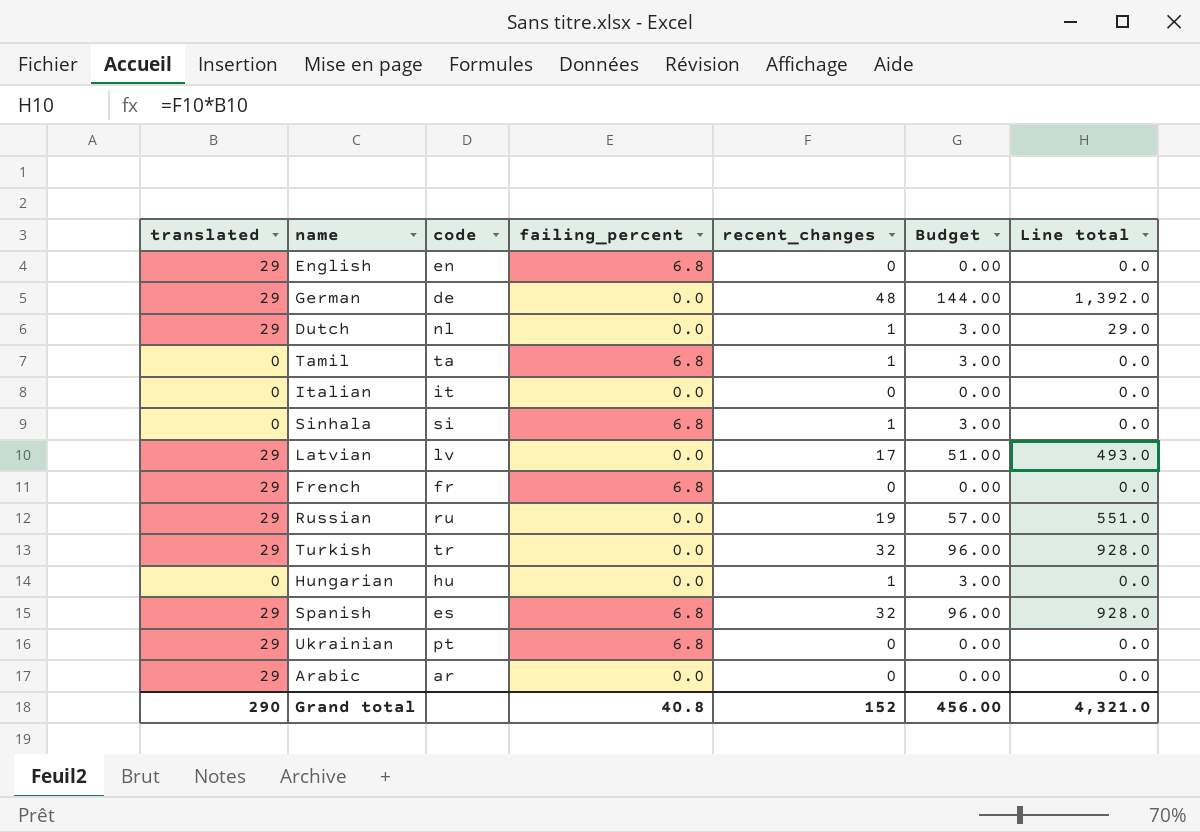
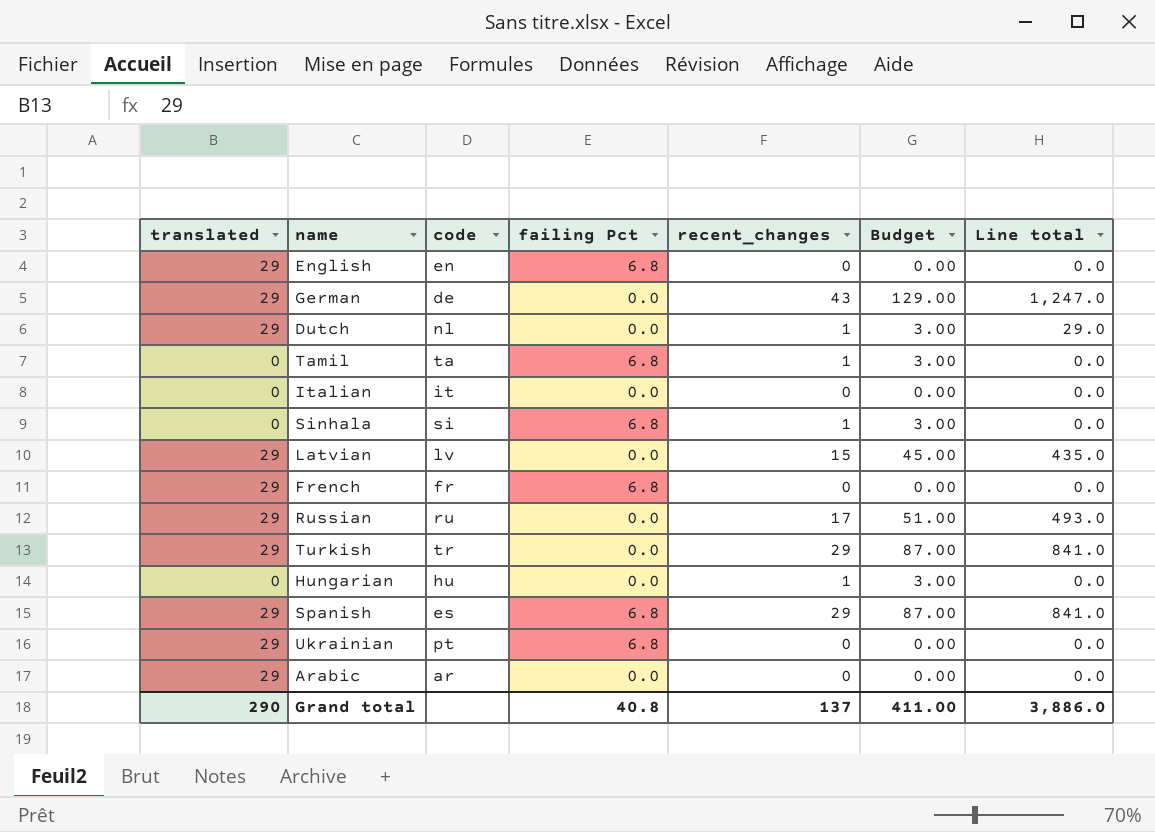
column name: failing_percent -> failing Pct
German | recent_changes: 48 -> 43
German | Budget: 144.00 -> 129.00
German | Line total: 1,392.0 -> 1,247.0
Latvian | recent_changes: 17 -> 15
Latvian | Budget: 51.00 -> 45.00
Latvian | Line total: 493.0 -> 435.0
Russian | recent_changes: 19 -> 17
Russian | Budget: 57.00 -> 51.00
Russian | Line total: 551.0 -> 493.0
Turkish | recent_changes: 32 -> 29
Turkish | Budget: 96.00 -> 87.00
Turkish | Line total: 928.0 -> 841.0
Spanish | recent_changes: 32 -> 29
Spanish | Budget: 96.00 -> 87.00
Spanish | Line total: 928.0 -> 841.0
Grand total | recent_changes: 152 -> 137
Grand total | Budget: 456.00 -> 411.00
Grand total | Line total: 4,321.0 -> 3,886.0

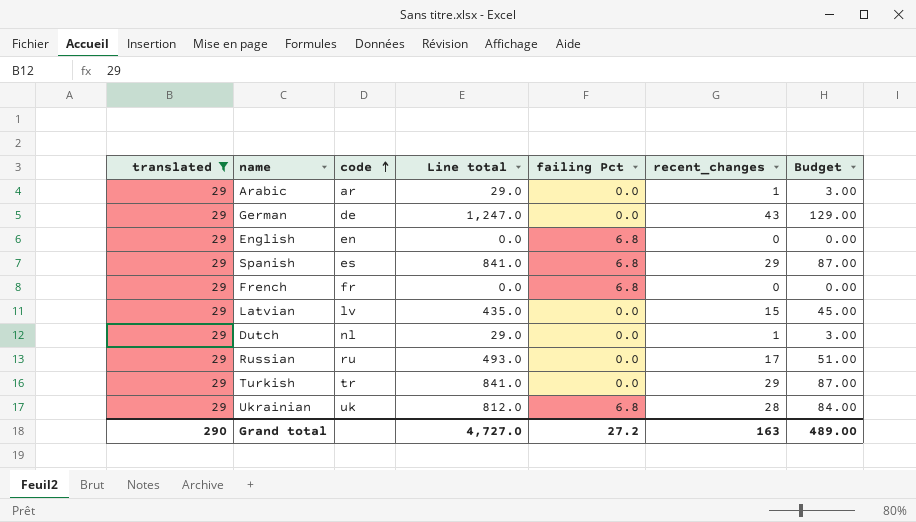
filter: none -> translated = 29
row order: none -> code ascending
column Line total | position: 7 -> 4
Arabic | Line total: 0.0 -> 29.0
Arabic | recent_changes: 0 -> 1
Arabic | Budget: 0.00 -> 3.00
Ukrainian | code: pt -> uk
Ukrainian | Line total: 0.0 -> 812.0
Ukrainian | recent_changes: 0 -> 28
Ukrainian | Budget: 0.00 -> 84.00
Grand total | Line total: 3,886.0 -> 4,727.0
Grand total | failing Pct: 40.8 -> 27.2
Grand total | recent_changes: 137 -> 163
Grand total | Budget: 411.00 -> 489.00

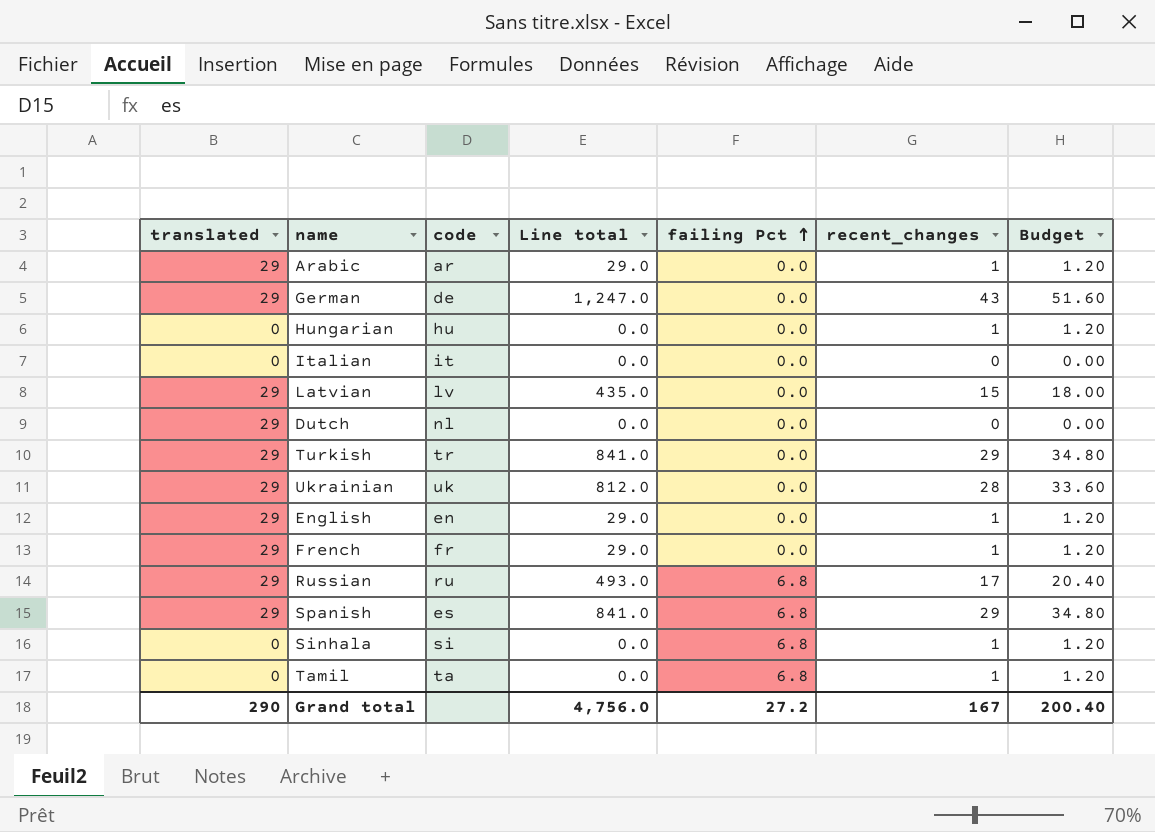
filter: translated = 29 -> none
row order: code ascending -> failing Pct ascending
column Budget | formula: [recent_changes] * 3 -> [recent_changes] * 1.2
Dutch | Line total: 29.0 -> 0.0
Dutch | recent_changes: 1 -> 0
Ukrainian | failing Pct: 6.8 -> 0.0
English | Line total: 0.0 -> 29.0
English | failing Pct: 6.8 -> 0.0
English | recent_changes: 0 -> 1
French | Line total: 0.0 -> 29.0
French | failing Pct: 6.8 -> 0.0
French | recent_changes: 0 -> 1
Russian | failing Pct: 0.0 -> 6.8
Grand total | Line total: 4,727.0 -> 4,756.0
Grand total | recent_changes: 163 -> 167
Grand total | Budget: 489.00 -> 200.40

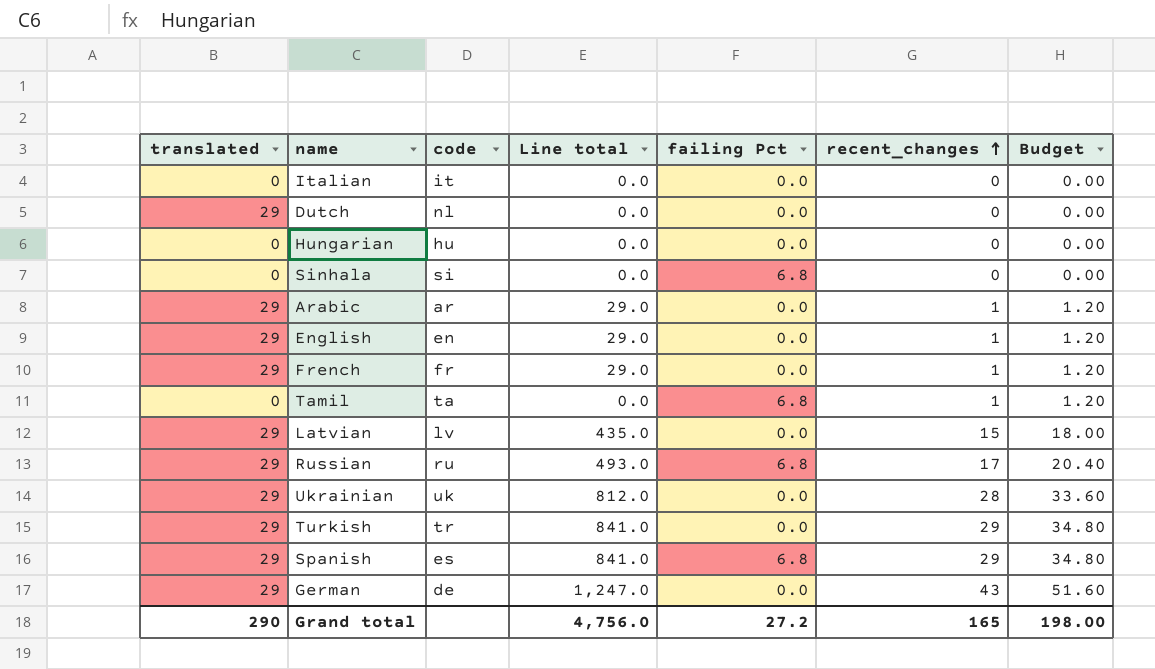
row order: failing Pct ascending -> recent_changes ascending
Hungarian | recent_changes: 1 -> 0
Hungarian | Budget: 1.20 -> 0.00
Sinhala | recent_changes: 1 -> 0
Sinhala | Budget: 1.20 -> 0.00
Grand total | recent_changes: 167 -> 165
Grand total | Budget: 200.40 -> 198.00

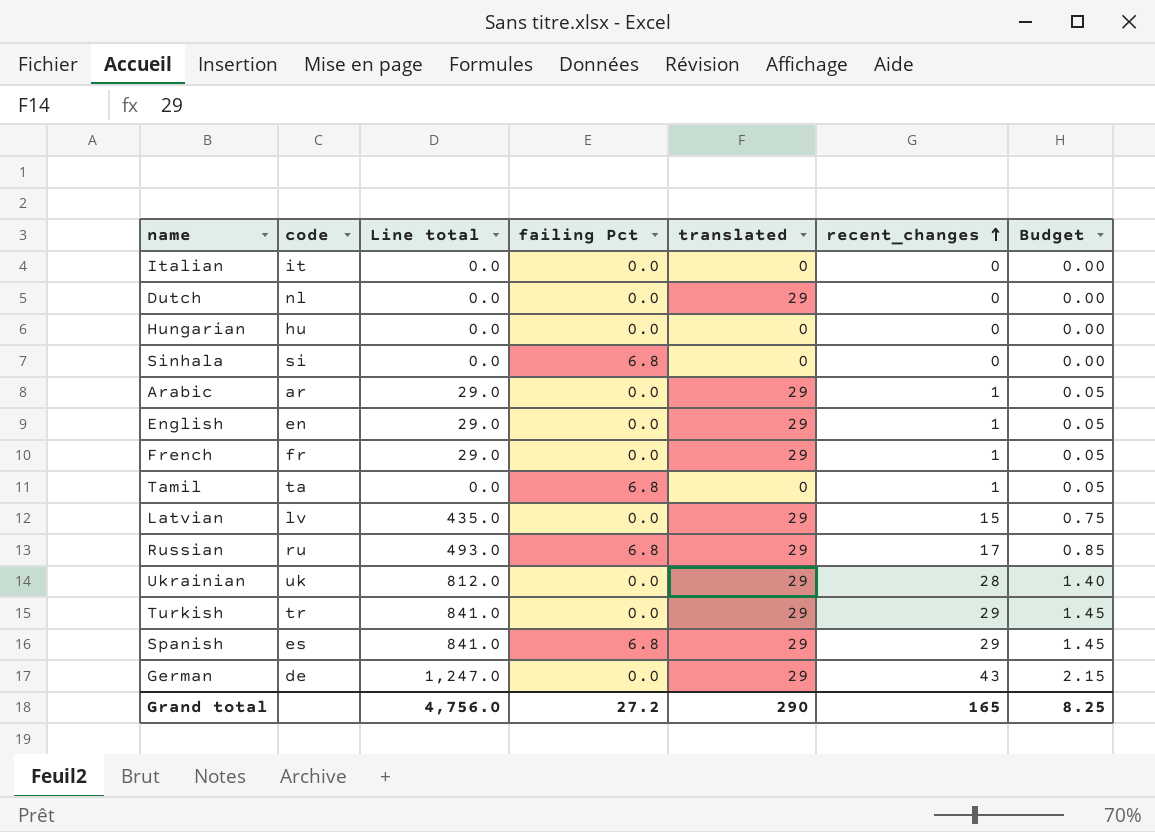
column translated | position: 1 -> 5
column Budget | formula: [recent_changes] * 1.2 -> [recent_changes] * 0.05
Grand total | Budget: 198.00 -> 8.25

